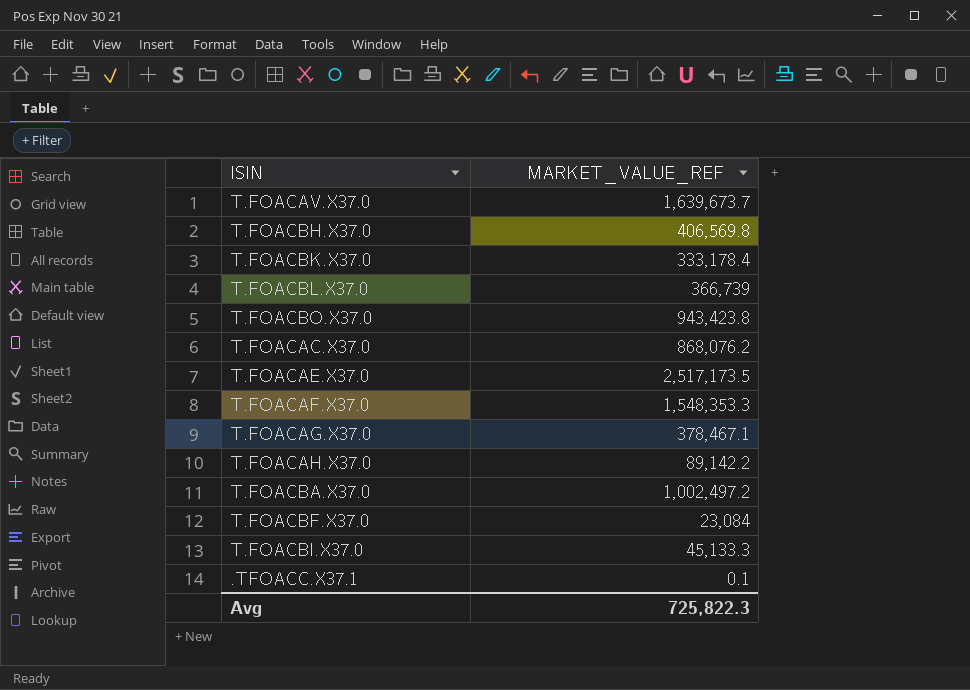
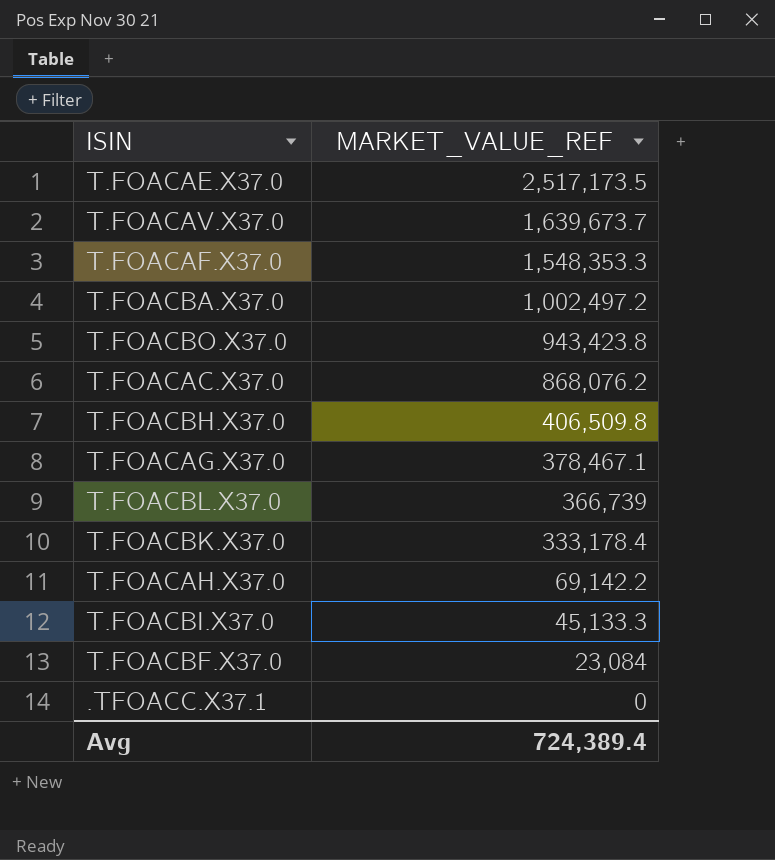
row order: none -> MARKET_VALUE_REF descending
T.FOACBH.X37.0 | MARKET_VALUE_REF: 406,569.8 -> 406,509.8
T.FOACAH.X37.0 | MARKET_VALUE_REF: 89,142.2 -> 69,142.2
.TFOACC.X37.1 | MARKET_VALUE_REF: 0.1 -> 0
Avg | MARKET_VALUE_REF: 725,822.3 -> 724,389.4

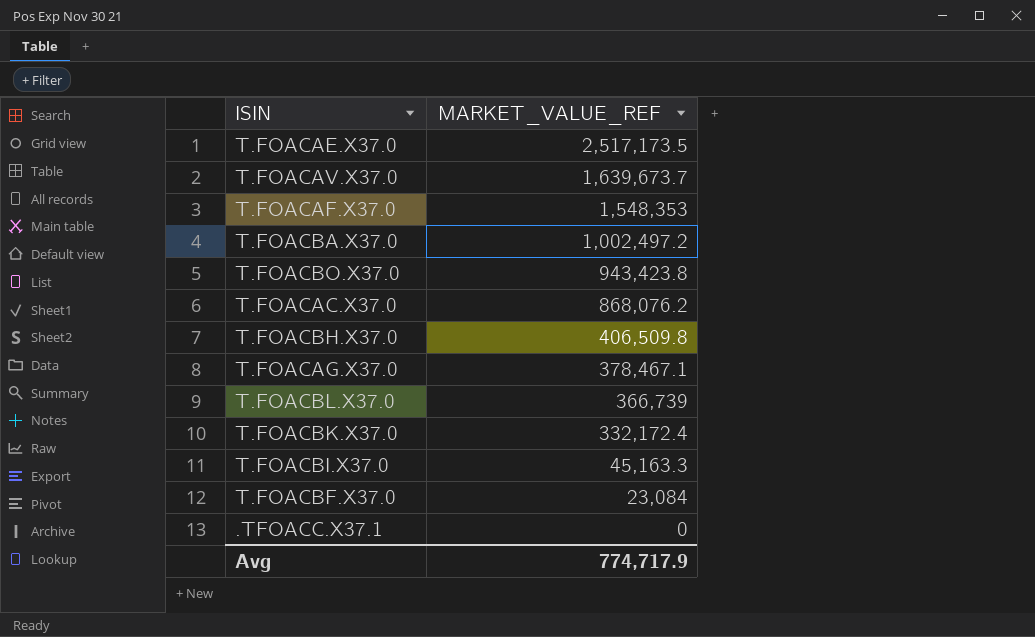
row T.FOACAH.X37.0: 69,142.2 -> none
T.FOACAF.X37.0 | MARKET_VALUE_REF: 1,548,353.3 -> 1,548,353
T.FOACBK.X37.0 | MARKET_VALUE_REF: 333,178.4 -> 332,172.4
T.FOACBI.X37.0 | MARKET_VALUE_REF: 45,133.3 -> 45,163.3
Avg | MARKET_VALUE_REF: 724,389.4 -> 774,717.9

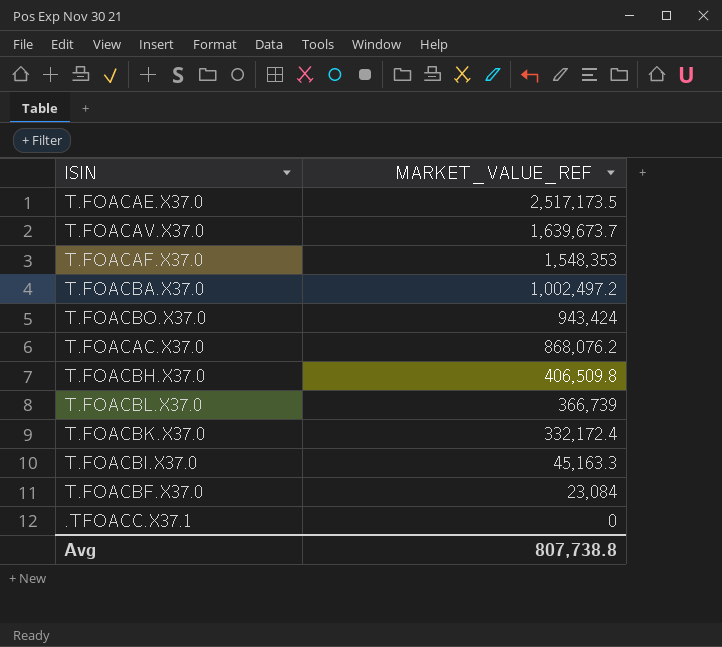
row T.FOACAG.X37.0: 378,467.1 -> none
T.FOACBO.X37.0 | MARKET_VALUE_REF: 943,423.8 -> 943,424
Avg | MARKET_VALUE_REF: 774,717.9 -> 807,738.8

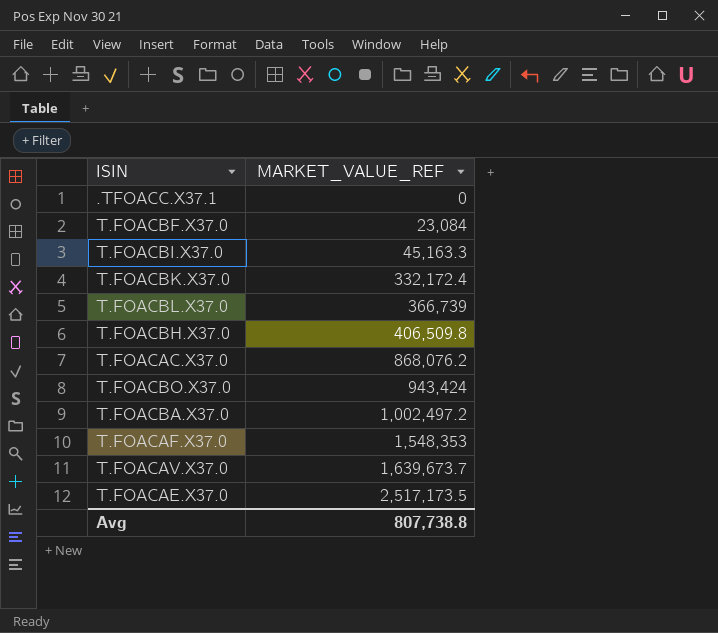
row order: MARKET_VALUE_REF descending -> MARKET_VALUE_REF ascending

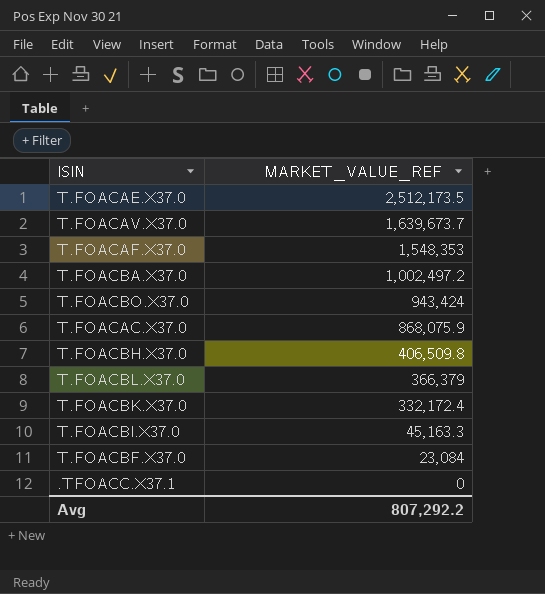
row order: MARKET_VALUE_REF ascending -> MARKET_VALUE_REF descending
T.FOACAE.X37.0 | MARKET_VALUE_REF: 2,517,173.5 -> 2,512,173.5
T.FOACAC.X37.0 | MARKET_VALUE_REF: 868,076.2 -> 868,075.9
T.FOACBL.X37.0 | MARKET_VALUE_REF: 366,739 -> 366,379
Avg | MARKET_VALUE_REF: 807,738.8 -> 807,292.2

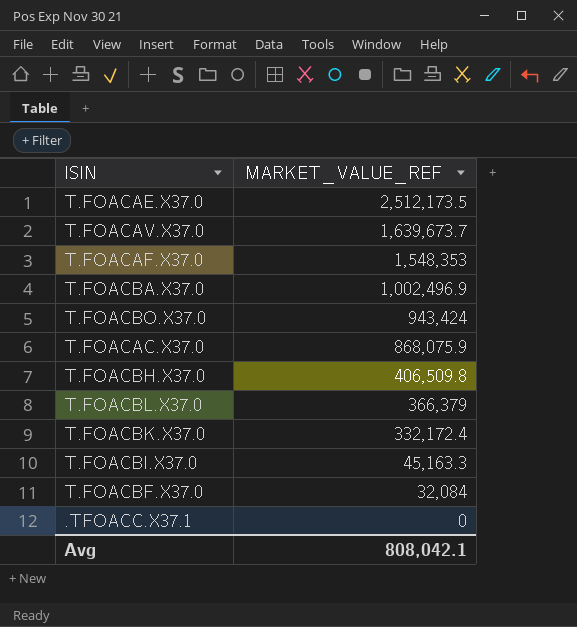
T.FOACBA.X37.0 | MARKET_VALUE_REF: 1,002,497.2 -> 1,002,496.9
T.FOACBF.X37.0 | MARKET_VALUE_REF: 23,084 -> 32,084
Avg | MARKET_VALUE_REF: 807,292.2 -> 808,042.1

